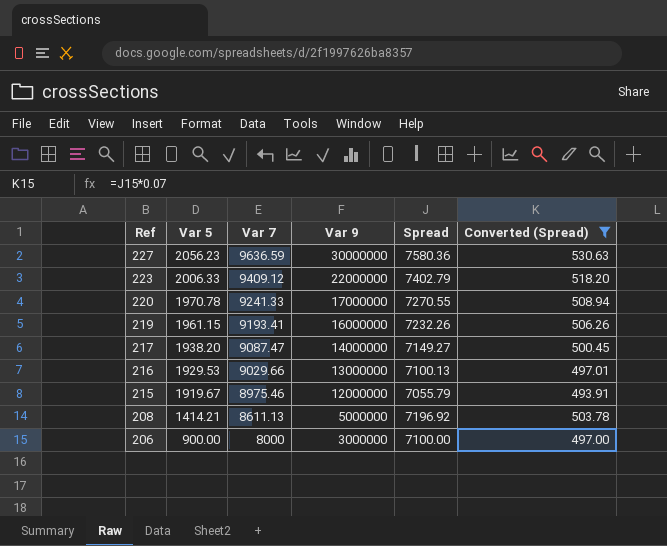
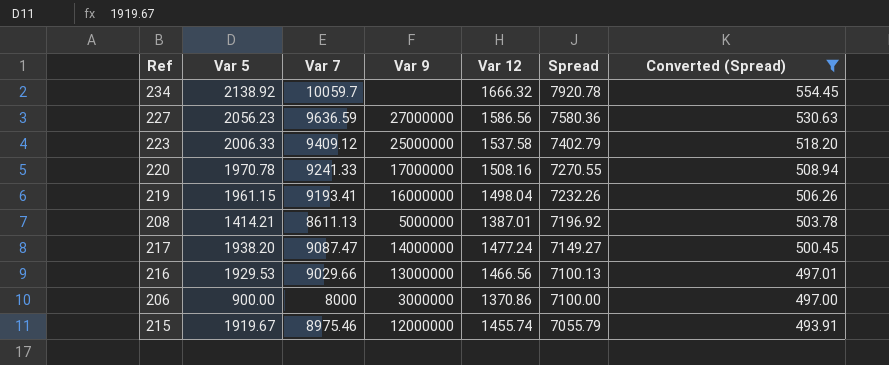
row order: Ref descending -> Spread descending
column Var 12 | position: none -> 5
row 234: none -> 2138.92 | 10059.7 | none | 1666.32 | 7920.78 | 554.45
227 | Var 9: 30000000 -> 27000000
223 | Var 9: 22000000 -> 25000000

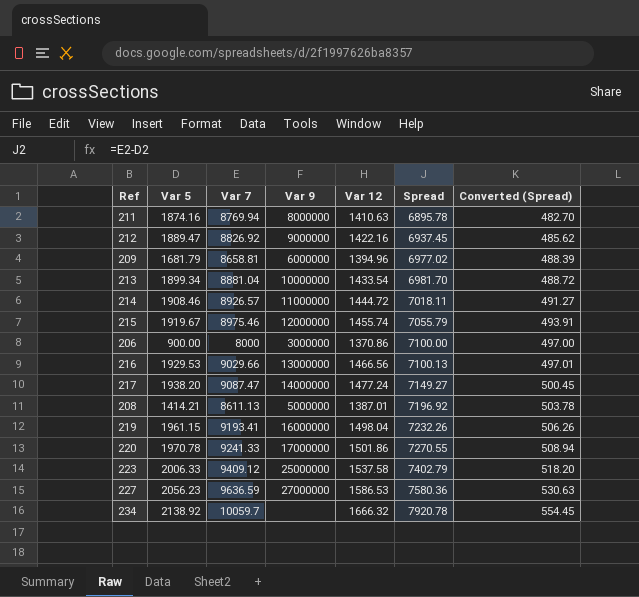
filter: Converted (Spread) >= 493.91 -> none
row order: Spread descending -> Spread ascending
220 | Var 12: 1508.16 -> 1501.86
227 | Var 12: 1586.56 -> 1586.53

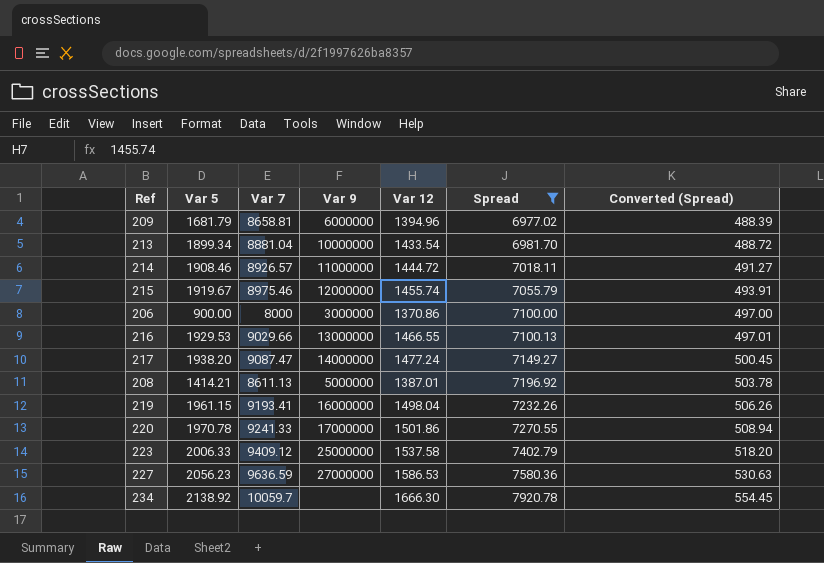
filter: none -> Spread >= 6977.02
216 | Var 12: 1466.56 -> 1466.55
234 | Var 12: 1666.32 -> 1666.30

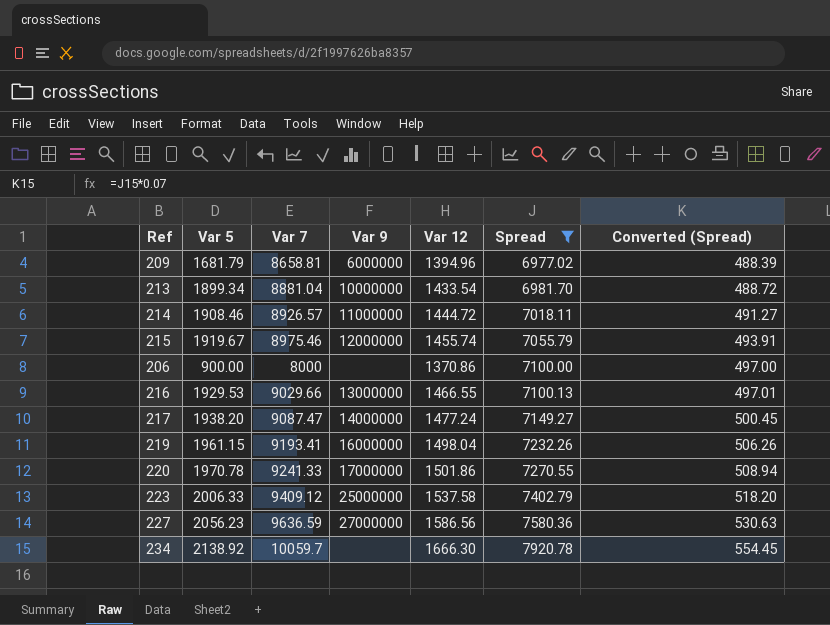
row 208: 1414.21 | 8611.13 | 5000000 | 1387.01 | 7196.92 | 503.78 -> none
206 | Var 9: 3000000 -> none
227 | Var 12: 1586.53 -> 1586.56

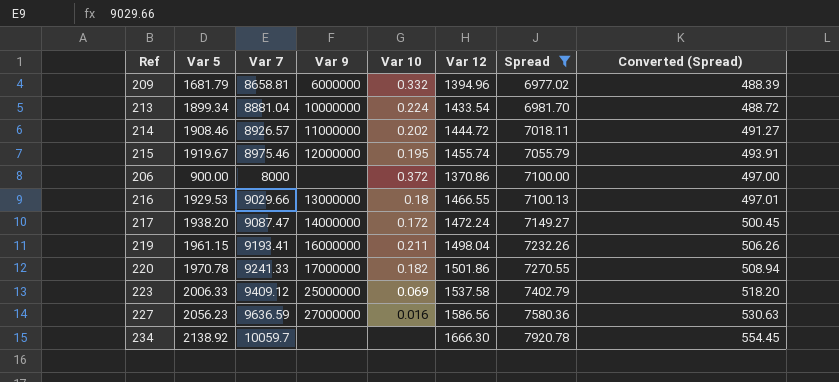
column Var 10 | position: none -> 5
217 | Var 12: 1477.24 -> 1472.24

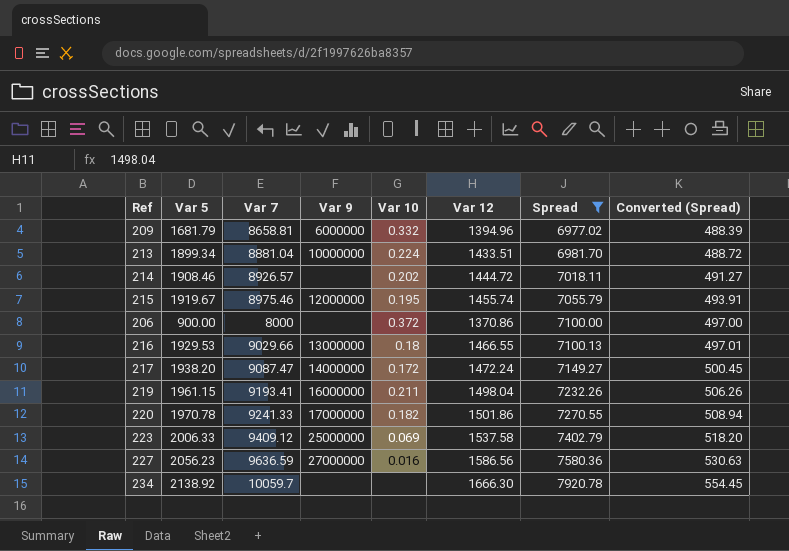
213 | Var 12: 1433.54 -> 1433.51
214 | Var 9: 11000000 -> none

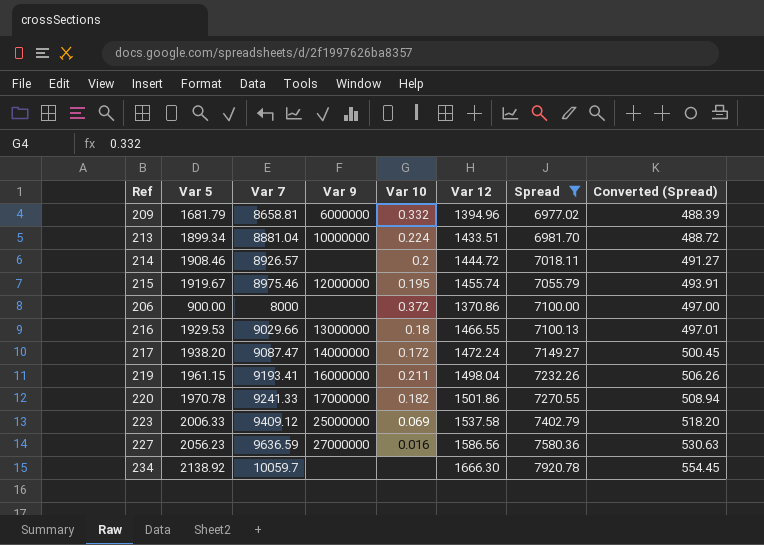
214 | Var 10: 0.202 -> 0.2

